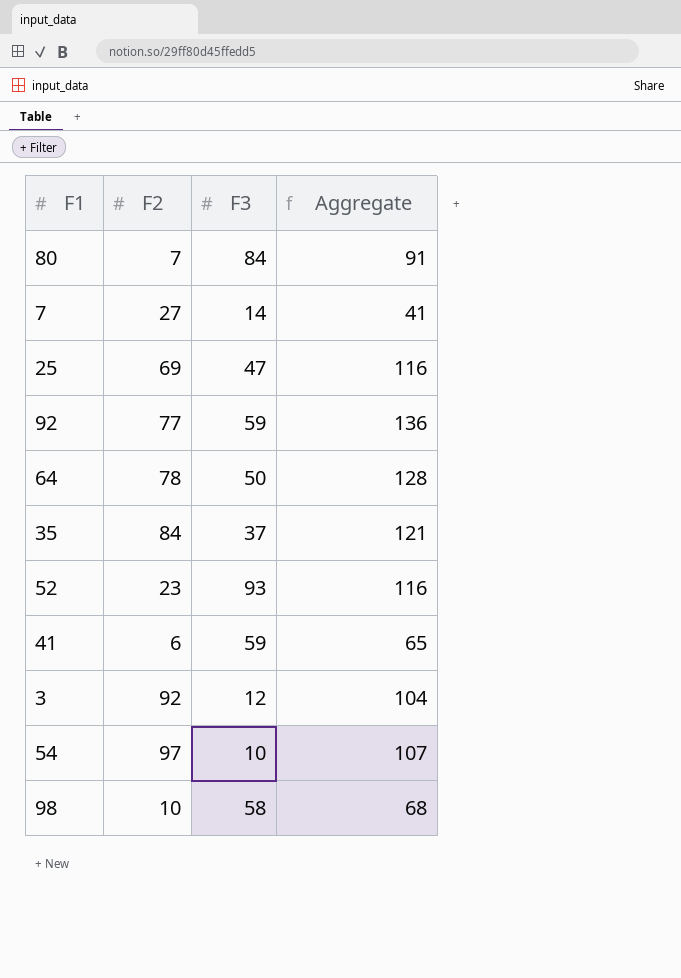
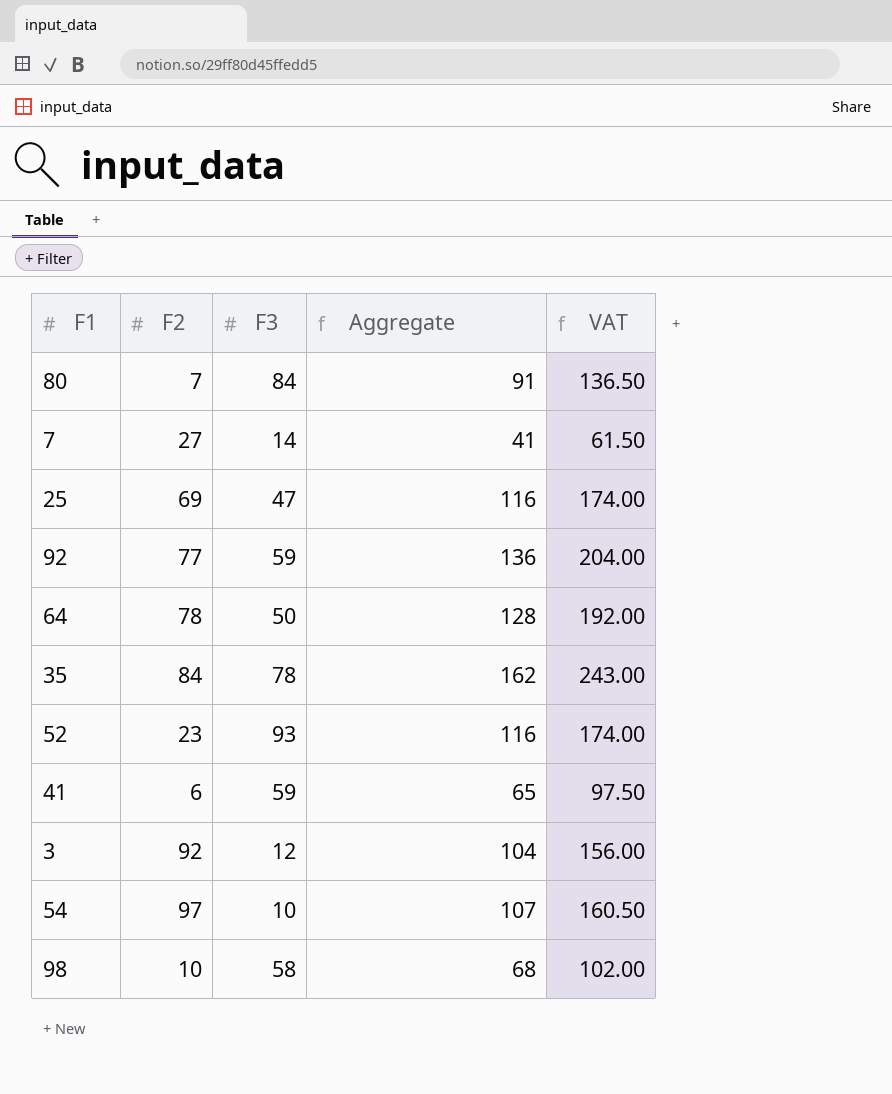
column VAT | formula: none -> [Aggregate] * 1.5
35 | F3: 37 -> 78
35 | Aggregate: 121 -> 162

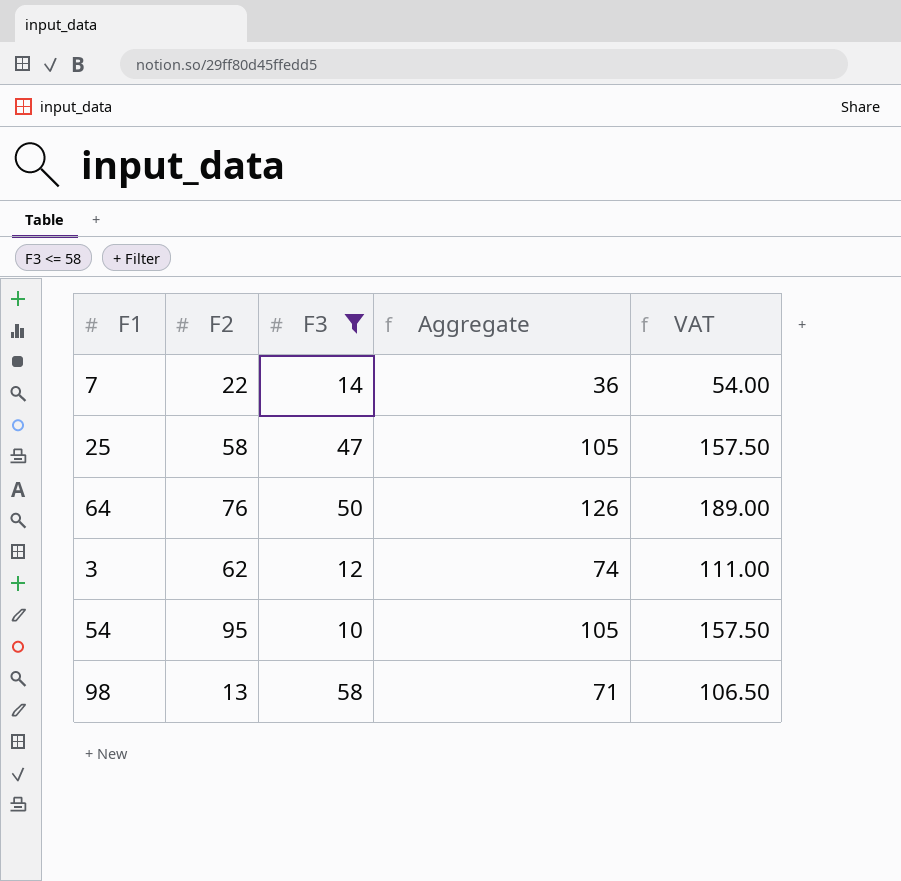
filter: none -> F3 <= 58
7 | F2: 27 -> 22
7 | Aggregate: 41 -> 36
7 | VAT: 61.50 -> 54.00
25 | F2: 69 -> 58
25 | Aggregate: 116 -> 105
25 | VAT: 174.00 -> 157.50
64 | F2: 78 -> 76
64 | Aggregate: 128 -> 126
64 | VAT: 192.00 -> 189.00
3 | F2: 92 -> 62
3 | Aggregate: 104 -> 74
3 | VAT: 156.00 -> 111.00
54 | F2: 97 -> 95
54 | Aggregate: 107 -> 105
54 | VAT: 160.50 -> 157.50
98 | F2: 10 -> 13
98 | Aggregate: 68 -> 71
98 | VAT: 102.00 -> 106.50

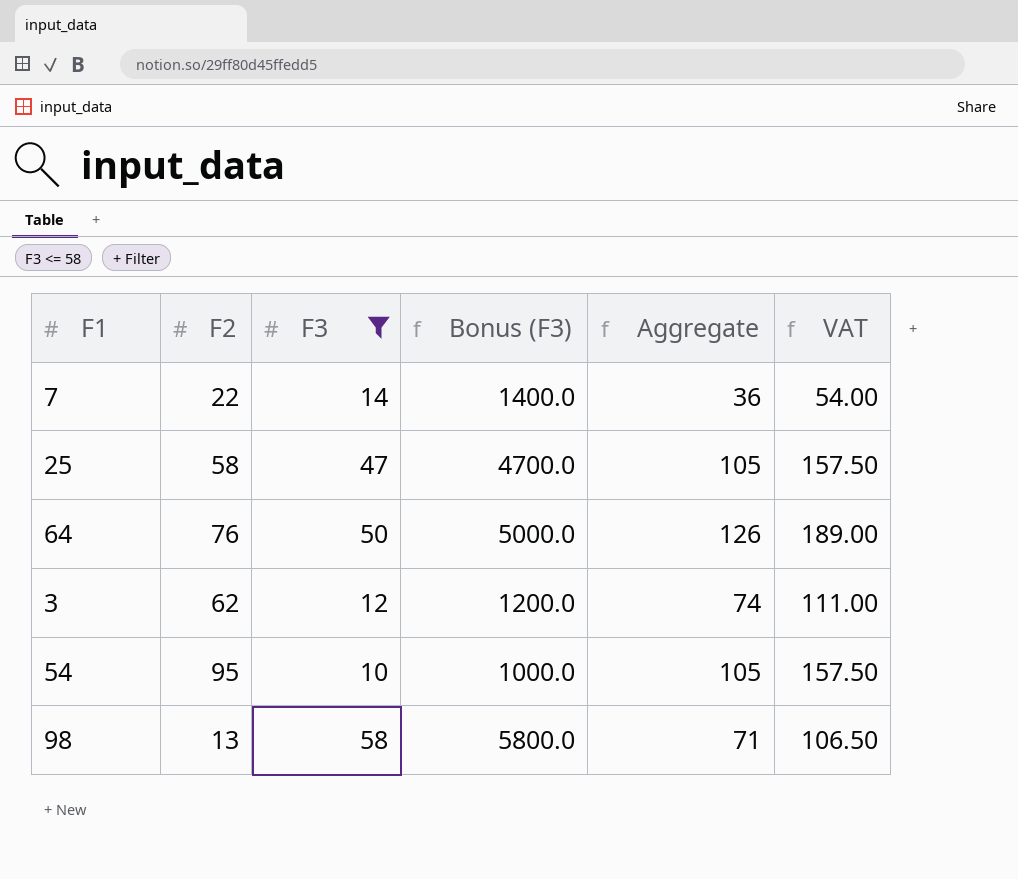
column Bonus (F3) | formula: none -> [F3] * 100

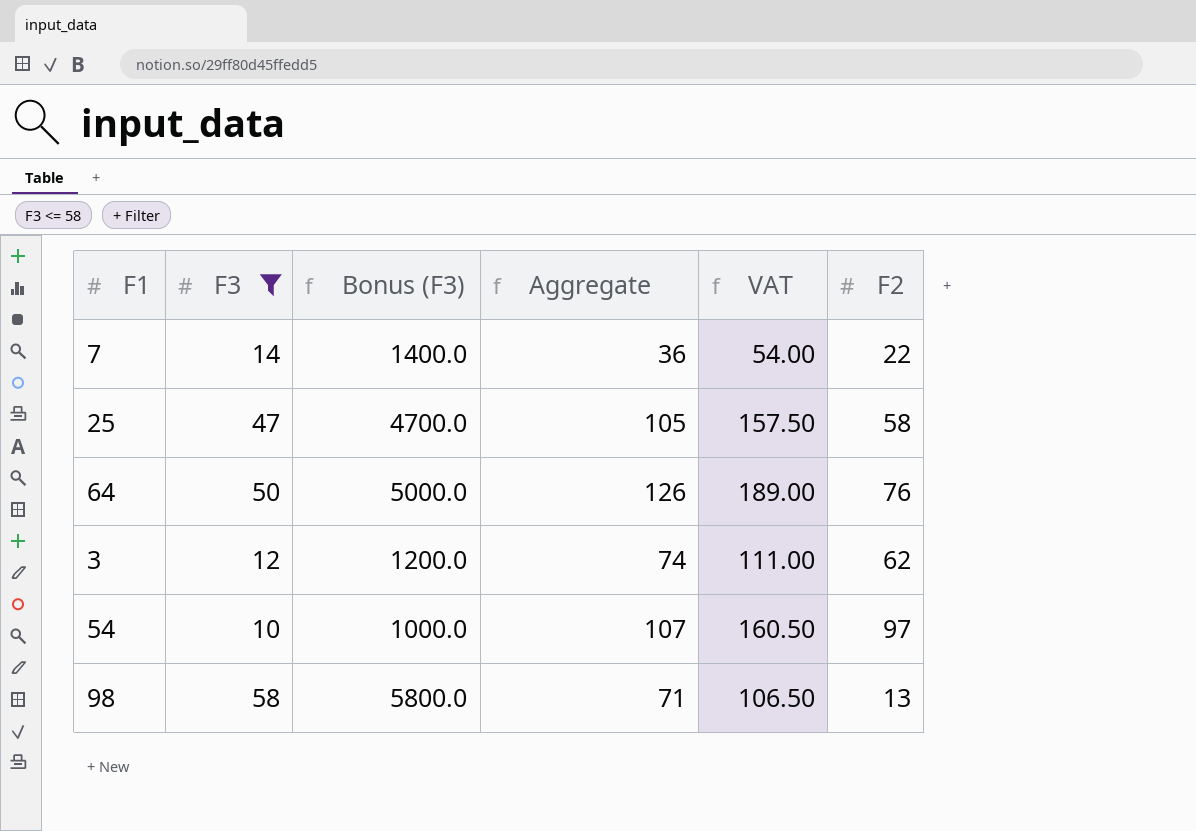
column F2 | position: 2 -> 6
54 | Aggregate: 105 -> 107
54 | VAT: 157.50 -> 160.50
54 | F2: 95 -> 97

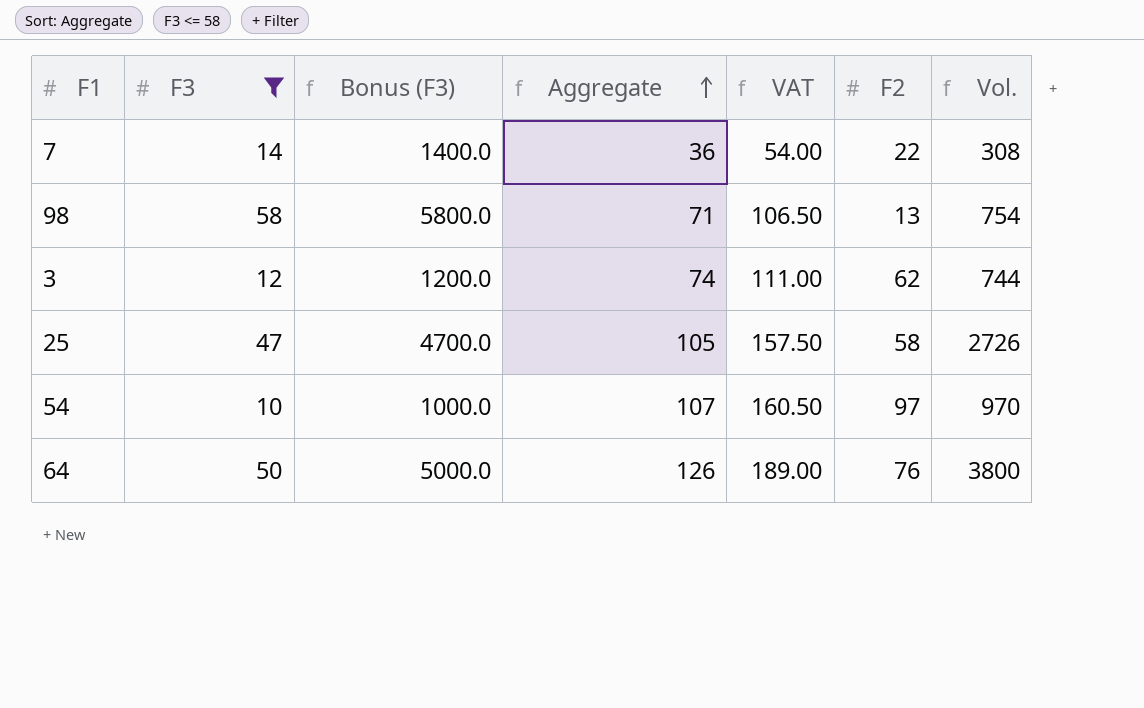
row order: none -> Aggregate ascending
column Vol. | formula: none -> [F3] * [F2]

